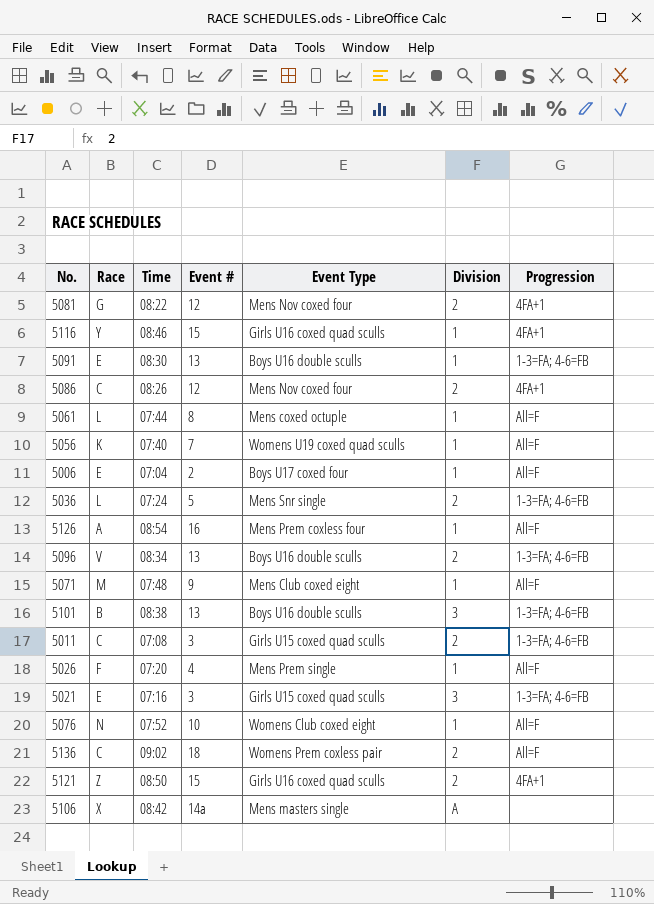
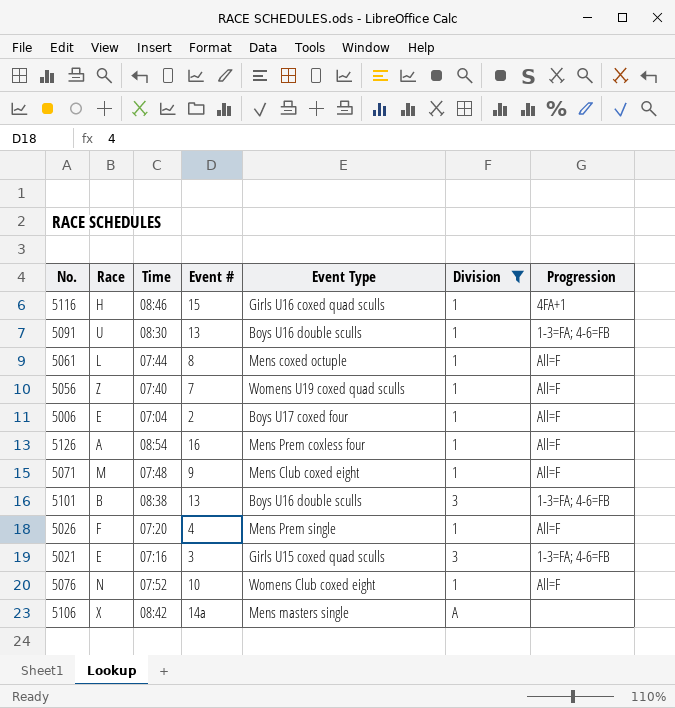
filter: none -> Division != 2
5116 | Race: Y -> H
5091 | Race: E -> U
5056 | Race: K -> Z

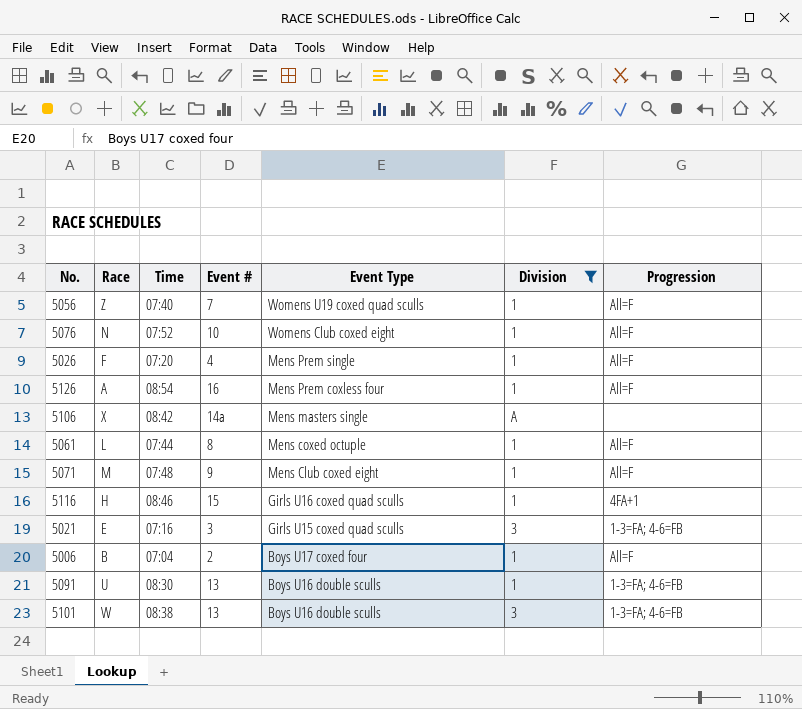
row order: none -> Event Type descending
5006 | Race: E -> B
5101 | Race: B -> W

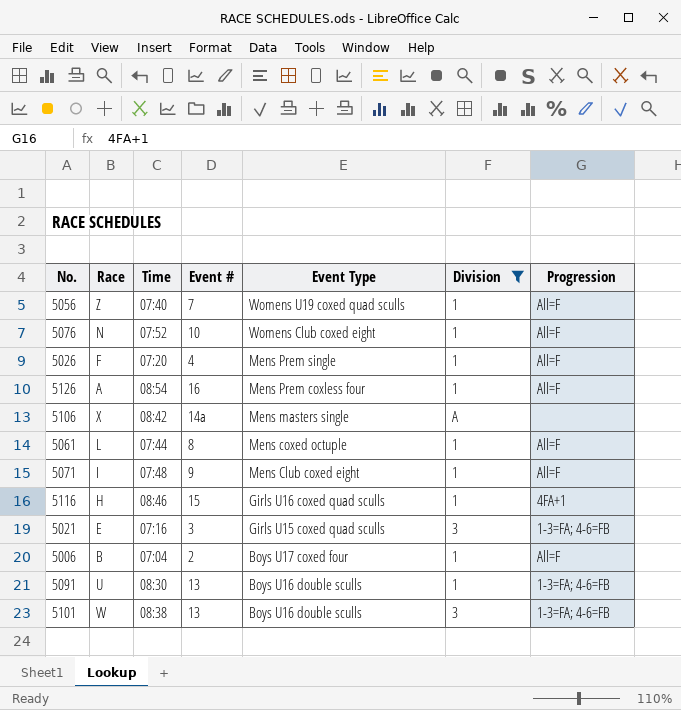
5071 | Race: M -> I

